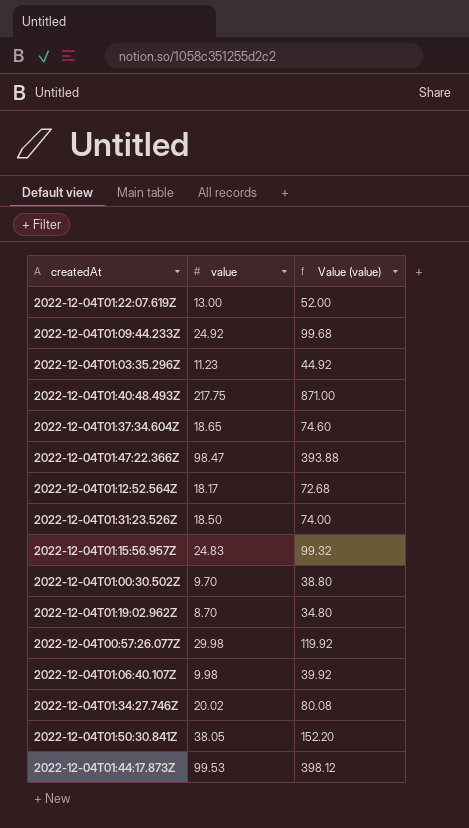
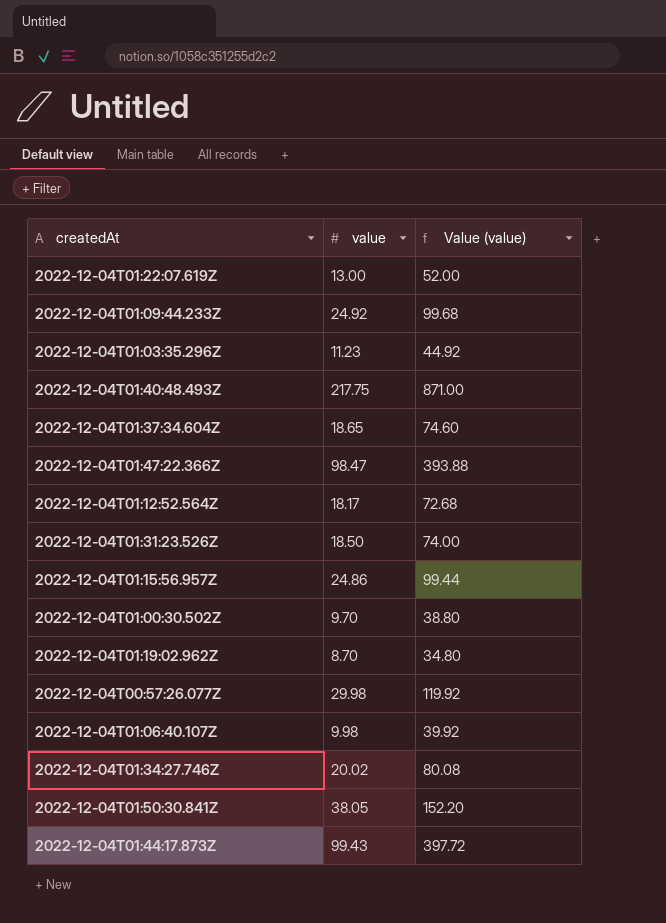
2022-12-04T01:15:56.957Z | value: 24.83 -> 24.86
2022-12-04T01:15:56.957Z | Value (value): 99.32 -> 99.44
2022-12-04T01:44:17.873Z | value: 99.53 -> 99.43
2022-12-04T01:44:17.873Z | Value (value): 398.12 -> 397.72

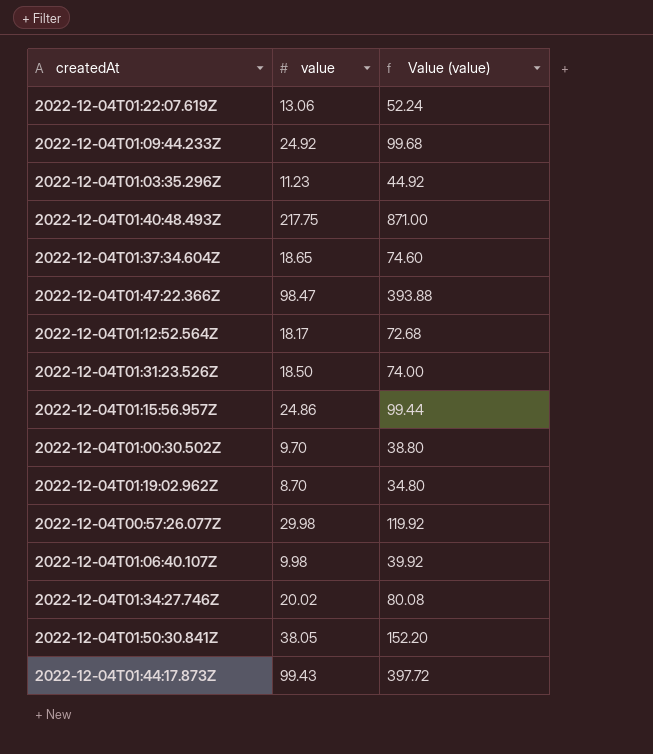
2022-12-04T01:22:07.619Z | value: 13.00 -> 13.06
2022-12-04T01:22:07.619Z | Value (value): 52.00 -> 52.24

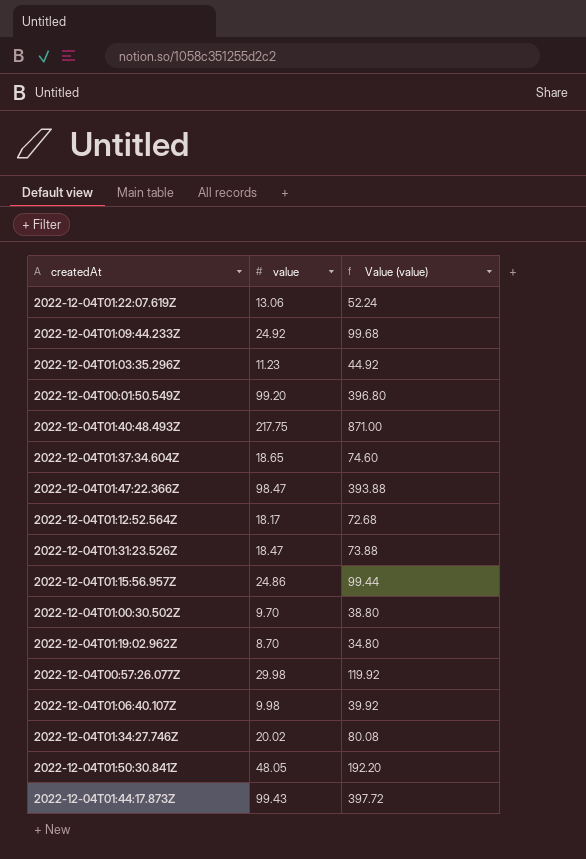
row 2022-12-04T00:01:50.549Z: none -> 99.20 | 396.80
2022-12-04T01:31:23.526Z | value: 18.50 -> 18.47
2022-12-04T01:31:23.526Z | Value (value): 74.00 -> 73.88
2022-12-04T01:50:30.841Z | value: 38.05 -> 48.05
2022-12-04T01:50:30.841Z | Value (value): 152.20 -> 192.20

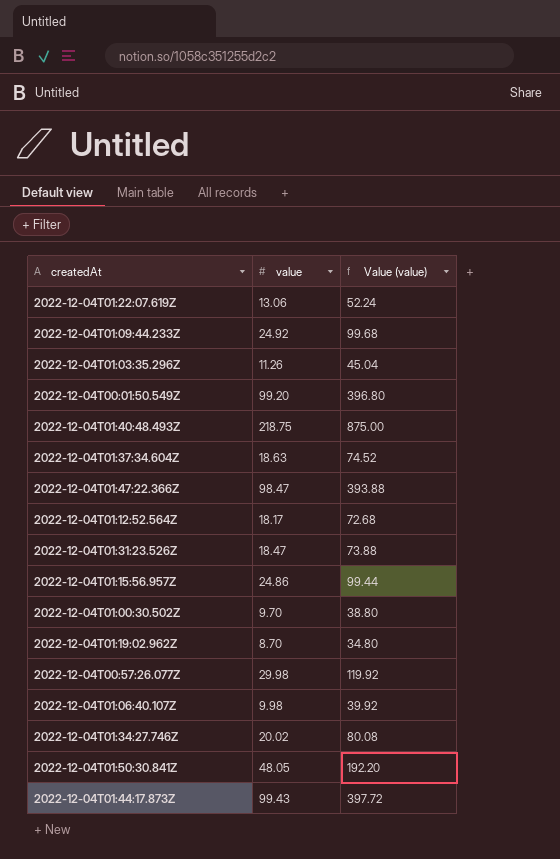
2022-12-04T01:03:35.296Z | value: 11.23 -> 11.26
2022-12-04T01:03:35.296Z | Value (value): 44.92 -> 45.04
2022-12-04T01:40:48.493Z | value: 217.75 -> 218.75
2022-12-04T01:40:48.493Z | Value (value): 871.00 -> 875.00
2022-12-04T01:37:34.604Z | value: 18.65 -> 18.63
2022-12-04T01:37:34.604Z | Value (value): 74.60 -> 74.52

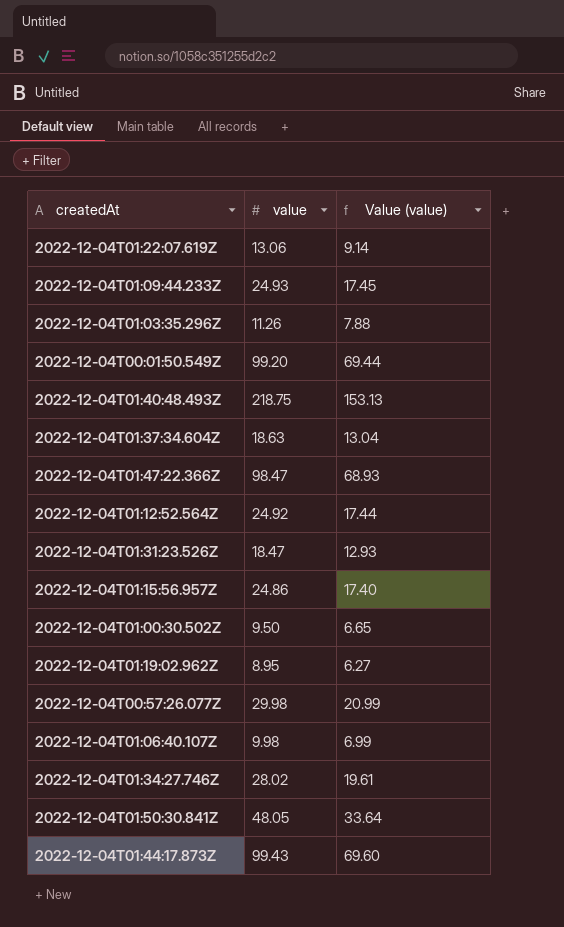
column Value (value) | formula: [value] * 4 -> [value] * 0.7
2022-12-04T01:09:44.233Z | value: 24.92 -> 24.93
2022-12-04T01:12:52.564Z | value: 18.17 -> 24.92
2022-12-04T01:00:30.502Z | value: 9.70 -> 9.50
2022-12-04T01:19:02.962Z | value: 8.70 -> 8.95
2022-12-04T01:34:27.746Z | value: 20.02 -> 28.02

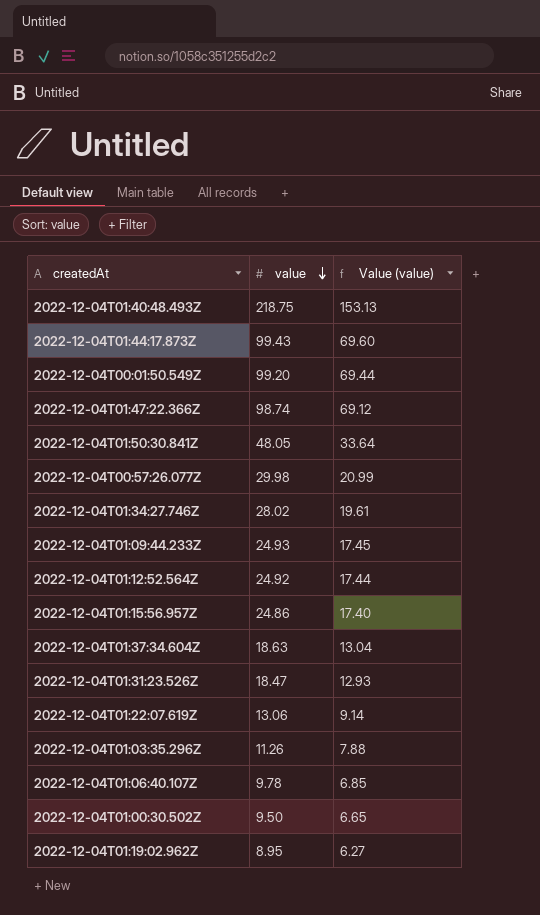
row order: none -> value descending
2022-12-04T01:47:22.366Z | value: 98.47 -> 98.74
2022-12-04T01:47:22.366Z | Value (value): 68.93 -> 69.12
2022-12-04T01:06:40.107Z | value: 9.98 -> 9.78
2022-12-04T01:06:40.107Z | Value (value): 6.99 -> 6.85

